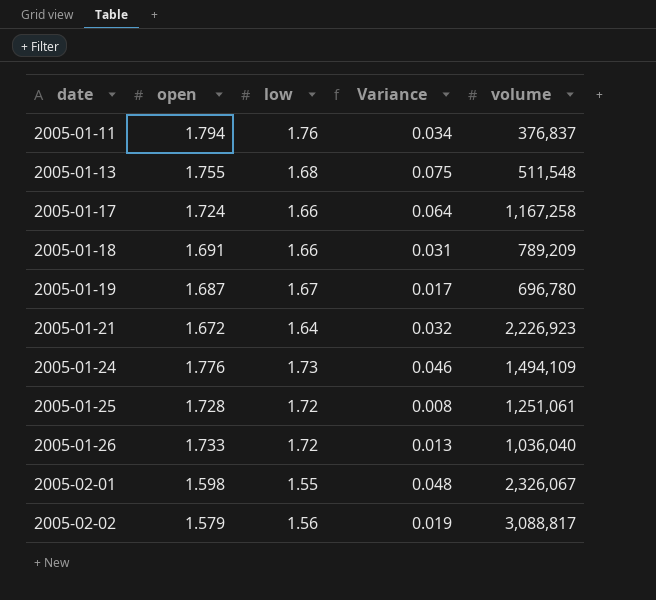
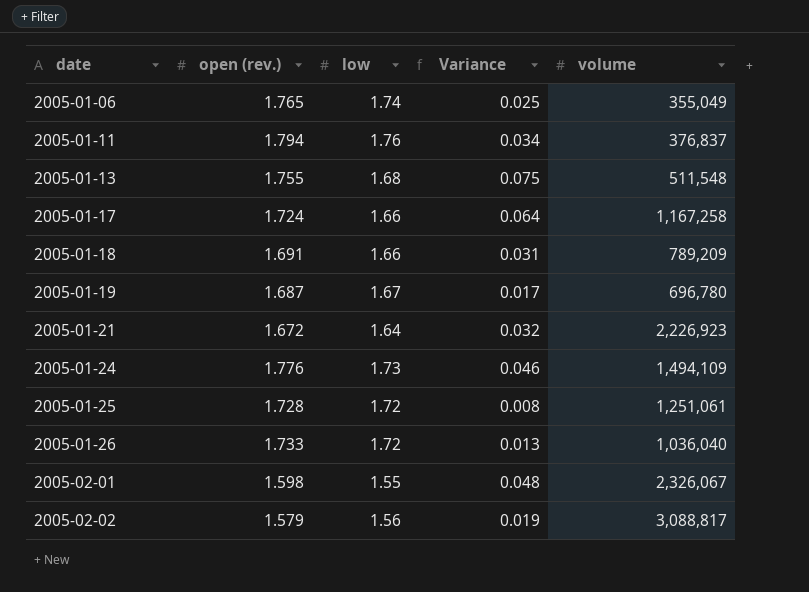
column name: open -> open (rev.)
row 2005-01-06: none -> 1.765 | 1.74 | 0.025 | 355,049

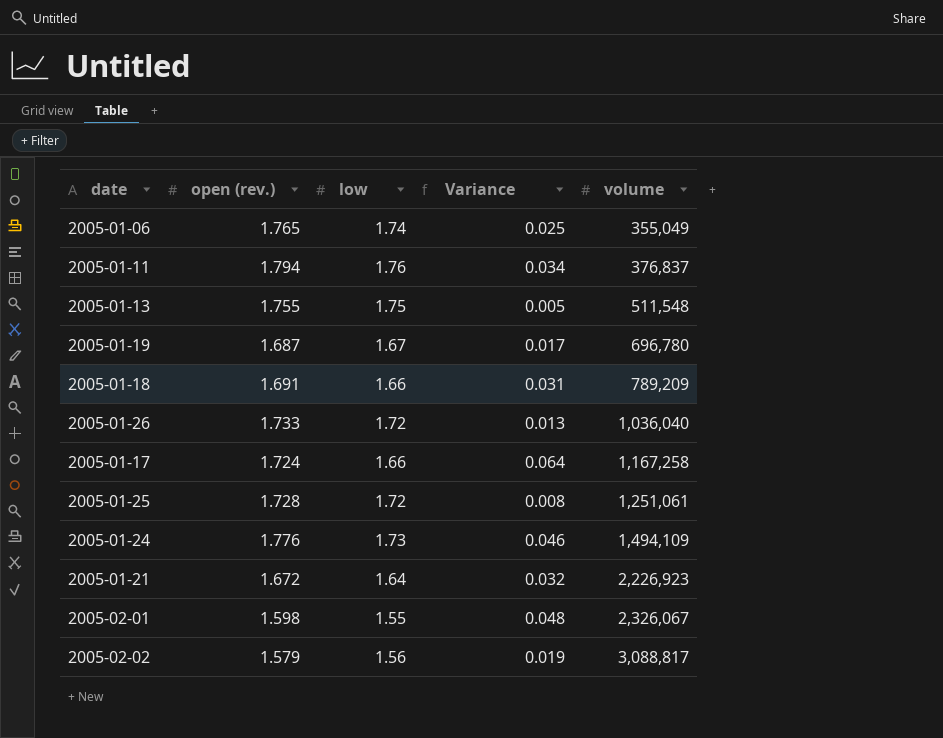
row order: date ascending -> volume ascending
2005-01-13 | low: 1.68 -> 1.75
2005-01-13 | Variance: 0.075 -> 0.005

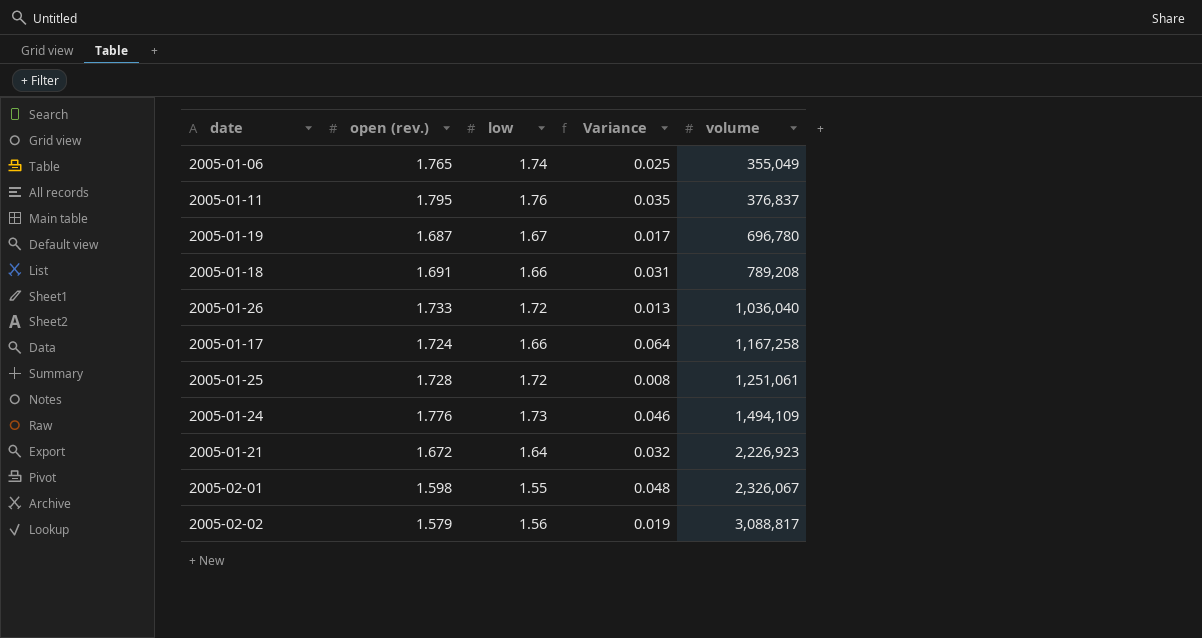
row 2005-01-13: 1.755 | 1.75 | 0.005 | 511,548 -> none
2005-01-11 | open (rev.): 1.794 -> 1.795
2005-01-11 | Variance: 0.034 -> 0.035
2005-01-18 | volume: 789,209 -> 789,208

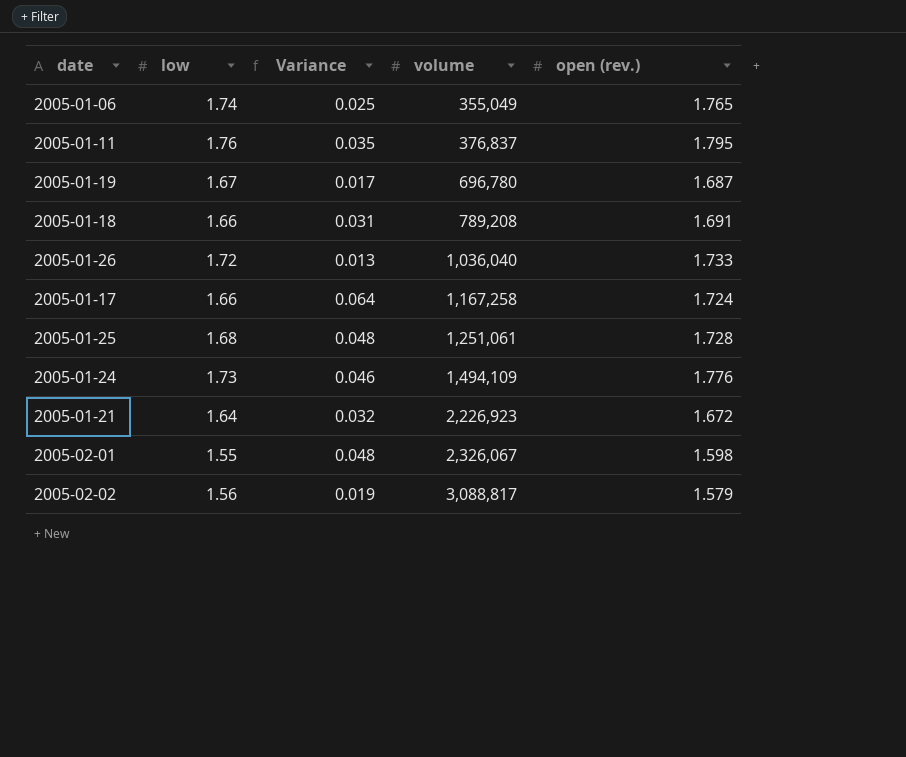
column open (rev.) | position: 2 -> 5
2005-01-25 | low: 1.72 -> 1.68
2005-01-25 | Variance: 0.008 -> 0.048

